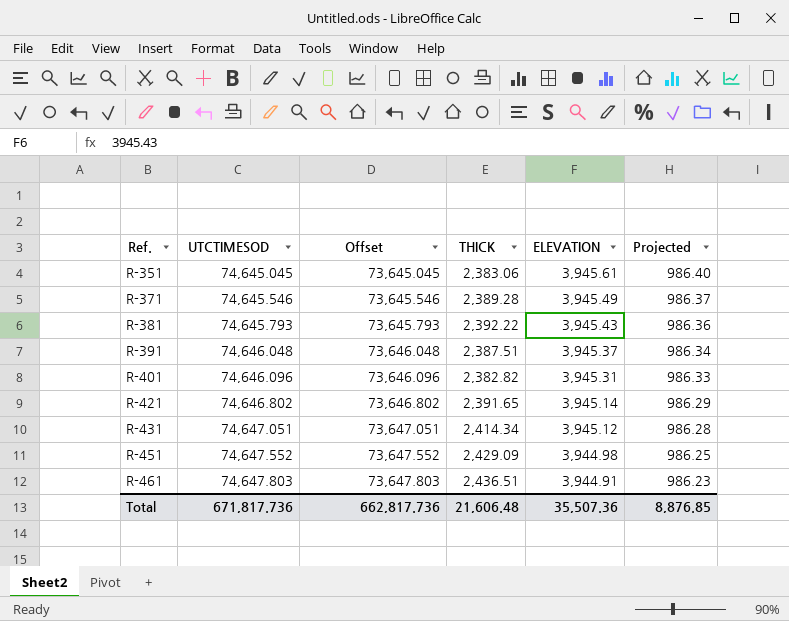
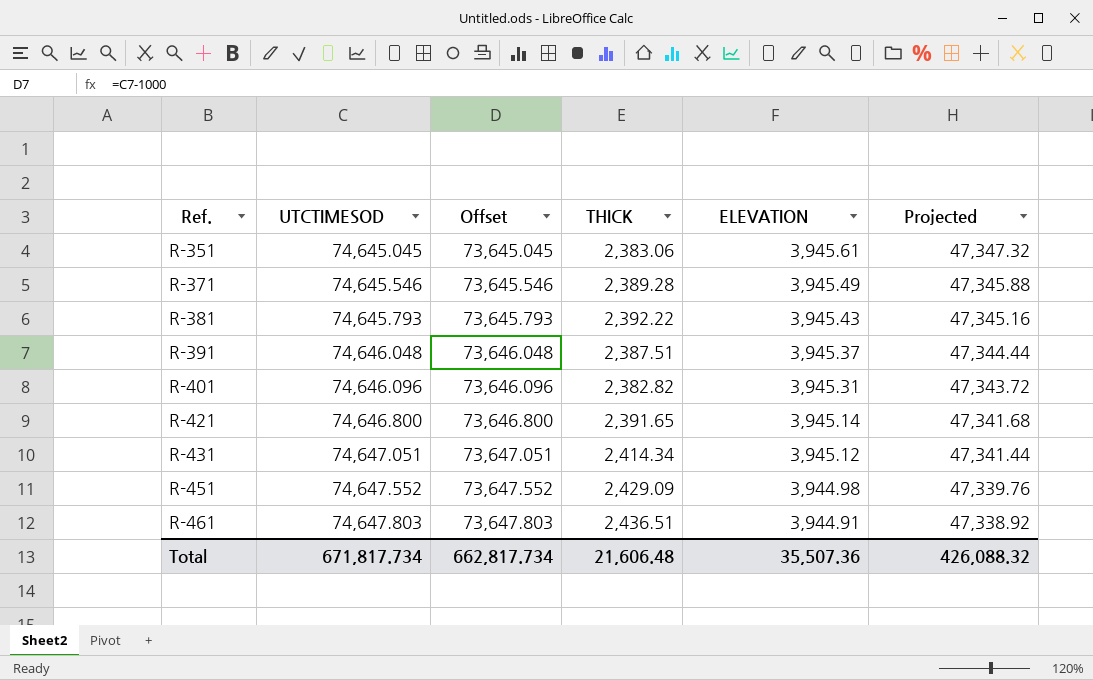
column Projected | formula: [ELEVATION] * 0.25 -> [ELEVATION] * 12
R-421 | UTCTIMESOD: 74,646.802 -> 74,646.800
R-421 | Offset: 73,646.802 -> 73,646.800
Total | UTCTIMESOD: 671,817.736 -> 671,817.734
Total | Offset: 662,817.736 -> 662,817.734
Total | Projected: 8,876.85 -> 426,088.32

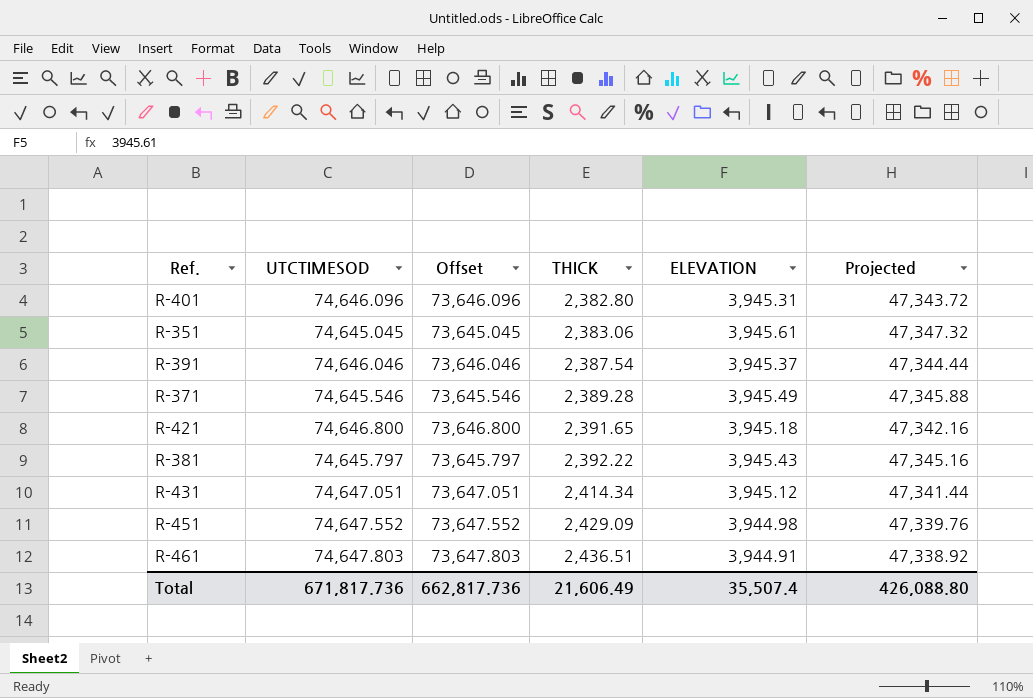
row order: Ref. ascending -> THICK ascending
R-401 | THICK: 2,382.82 -> 2,382.80
R-391 | UTCTIMESOD: 74,646.048 -> 74,646.046
R-391 | Offset: 73,646.048 -> 73,646.046
R-391 | THICK: 2,387.51 -> 2,387.54
R-421 | ELEVATION: 3,945.14 -> 3,945.18
R-421 | Projected: 47,341.68 -> 47,342.16
R-381 | UTCTIMESOD: 74,645.793 -> 74,645.797
R-381 | Offset: 73,645.793 -> 73,645.797
Total | UTCTIMESOD: 671,817.734 -> 671,817.736
Total | Offset: 662,817.734 -> 662,817.736
Total | THICK: 21,606.48 -> 21,606.49
Total | ELEVATION: 35,507.36 -> 35,507.4
Total | Projected: 426,088.32 -> 426,088.80

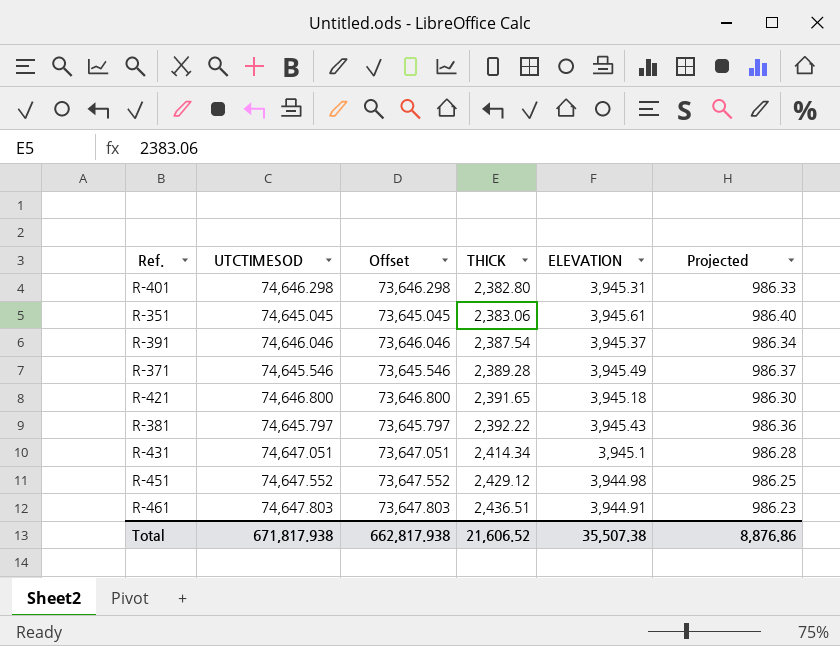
column Projected | formula: [ELEVATION] * 12 -> [ELEVATION] * 0.25
R-401 | UTCTIMESOD: 74,646.096 -> 74,646.298
R-401 | Offset: 73,646.096 -> 73,646.298
R-431 | ELEVATION: 3,945.12 -> 3,945.1
R-451 | THICK: 2,429.09 -> 2,429.12
Total | UTCTIMESOD: 671,817.736 -> 671,817.938
Total | Offset: 662,817.736 -> 662,817.938
Total | THICK: 21,606.49 -> 21,606.52
Total | ELEVATION: 35,507.4 -> 35,507.38
Total | Projected: 426,088.80 -> 8,876.86

